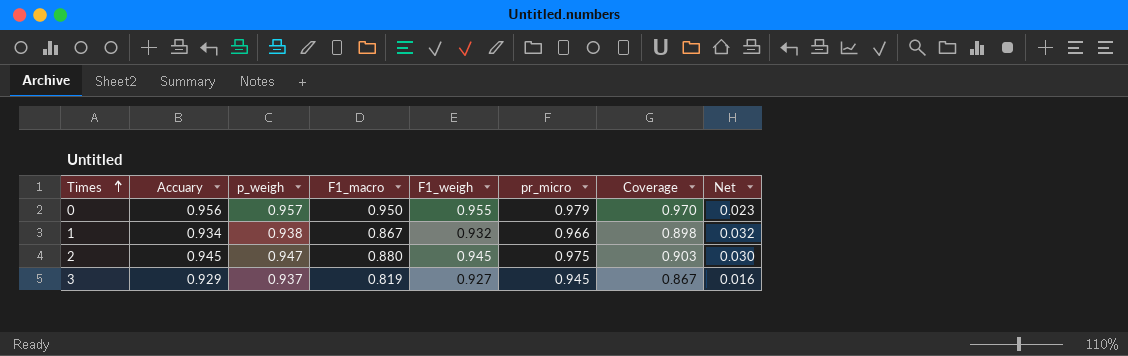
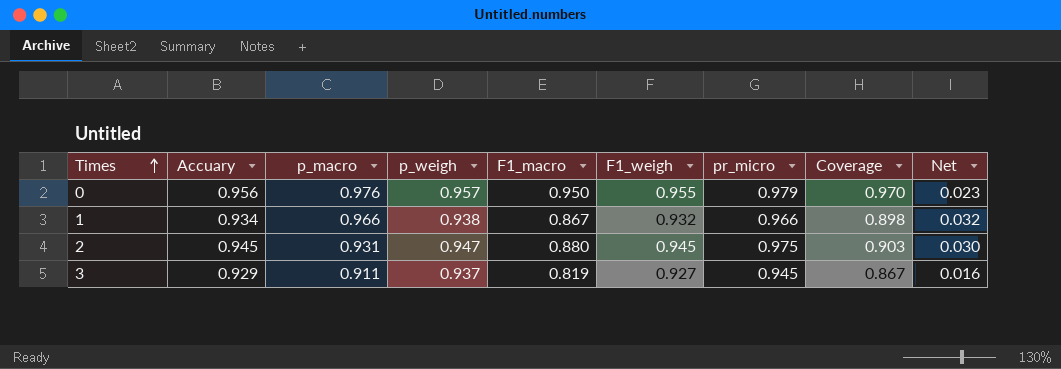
column p_macro | position: none -> 3

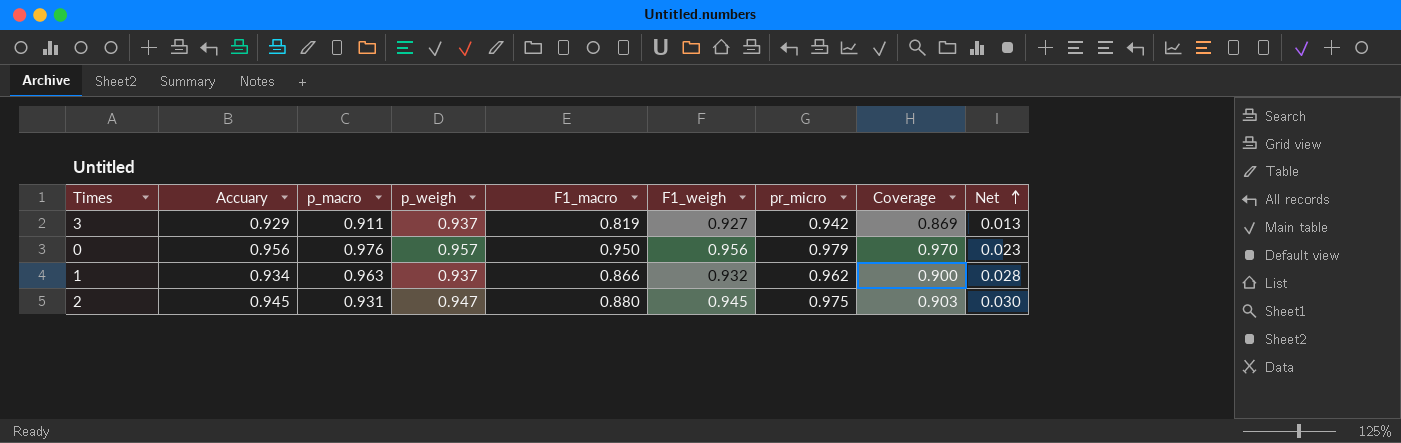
row order: Times ascending -> Net ascending
3 | pr_micro: 0.945 -> 0.942
3 | Coverage: 0.867 -> 0.869
3 | Net: 0.016 -> 0.013
0 | F1_weigh: 0.955 -> 0.956
1 | p_macro: 0.966 -> 0.963
1 | p_weigh: 0.938 -> 0.937
1 | F1_macro: 0.867 -> 0.866
1 | pr_micro: 0.966 -> 0.962
1 | Coverage: 0.898 -> 0.900
1 | Net: 0.032 -> 0.028

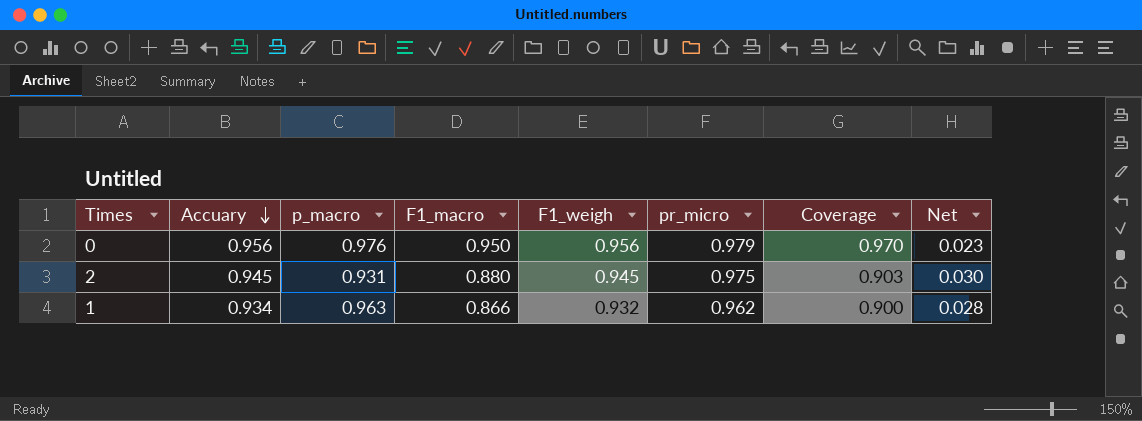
row order: Net ascending -> Accuary descending
column p_weigh | position: 4 -> none
row 3: 0.929 | 0.911 | 0.937 | 0.819 | 0.927 | 0.942 | 0.869 | 0.013 -> none

